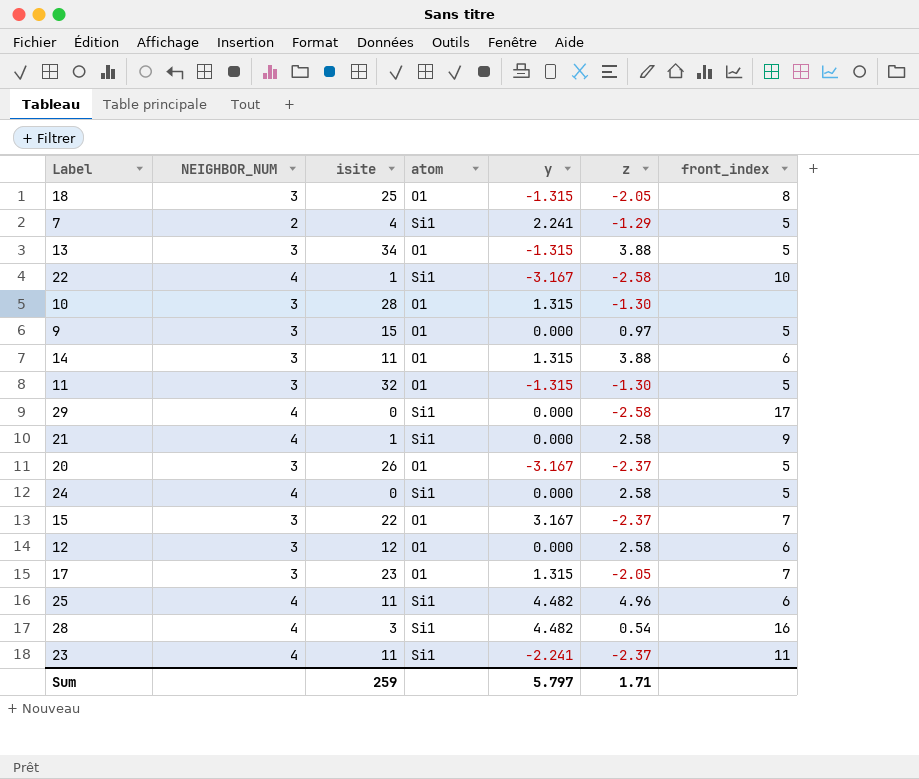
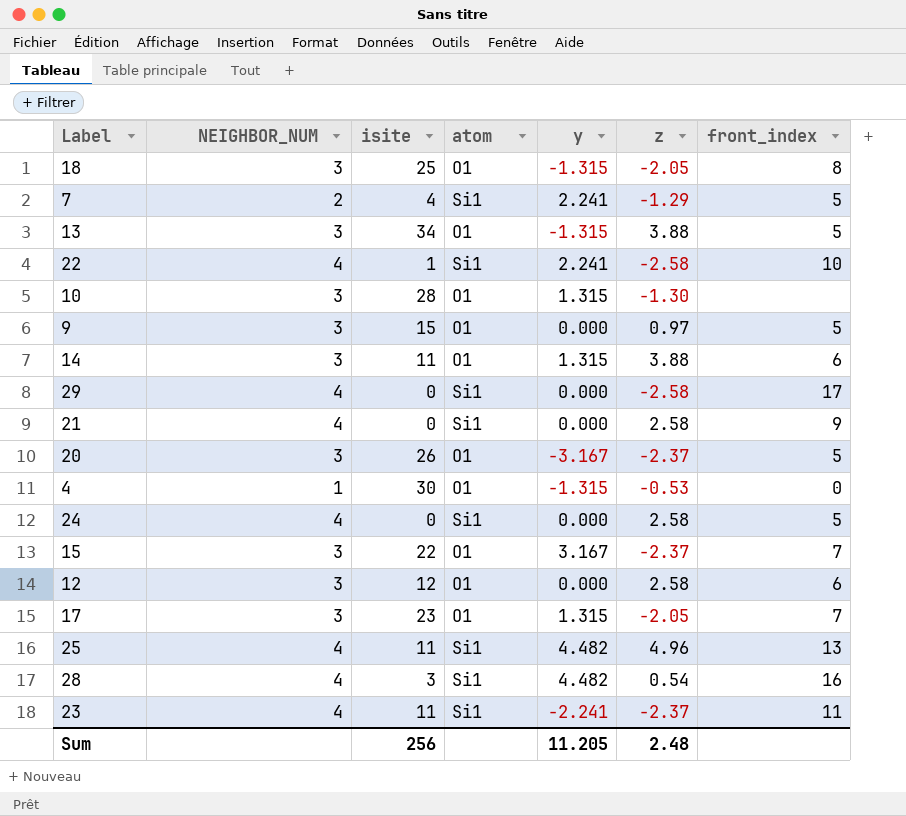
row 11: 3 | 32 | O1 | -1.315 | -1.30 | 5 -> none
22 | y: -3.167 -> 2.241
21 | isite: 1 -> 0
row 4: none -> 1 | 30 | O1 | -1.315 | -0.53 | 0
25 | front_index: 6 -> 13
Sum | isite: 259 -> 256
Sum | y: 5.797 -> 11.205
Sum | z: 1.71 -> 2.48

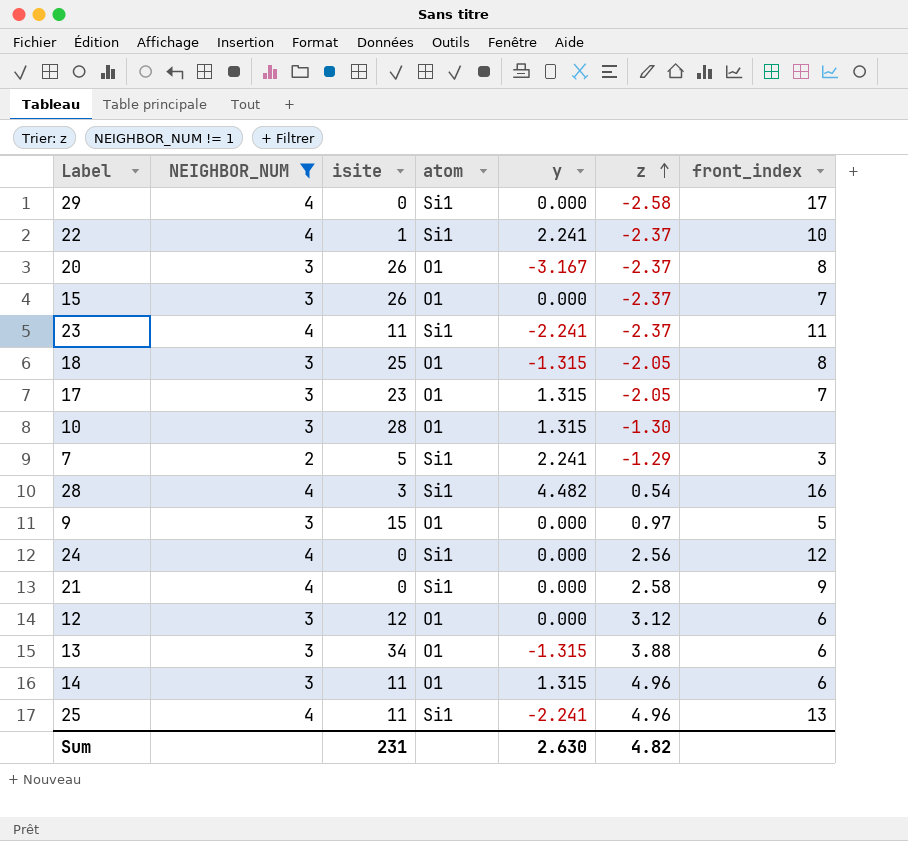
filter: none -> NEIGHBOR_NUM != 1
row order: none -> z ascending
22 | z: -2.58 -> -2.37
20 | front_index: 5 -> 8
15 | isite: 22 -> 26
15 | y: 3.167 -> 0.000
7 | isite: 4 -> 5
7 | front_index: 5 -> 3
24 | z: 2.58 -> 2.56
24 | front_index: 5 -> 12
12 | z: 2.58 -> 3.12
13 | front_index: 5 -> 6
14 | z: 3.88 -> 4.96
25 | y: 4.482 -> -2.241
Sum | isite: 256 -> 231
Sum | y: 11.205 -> 2.630
Sum | z: 2.48 -> 4.82

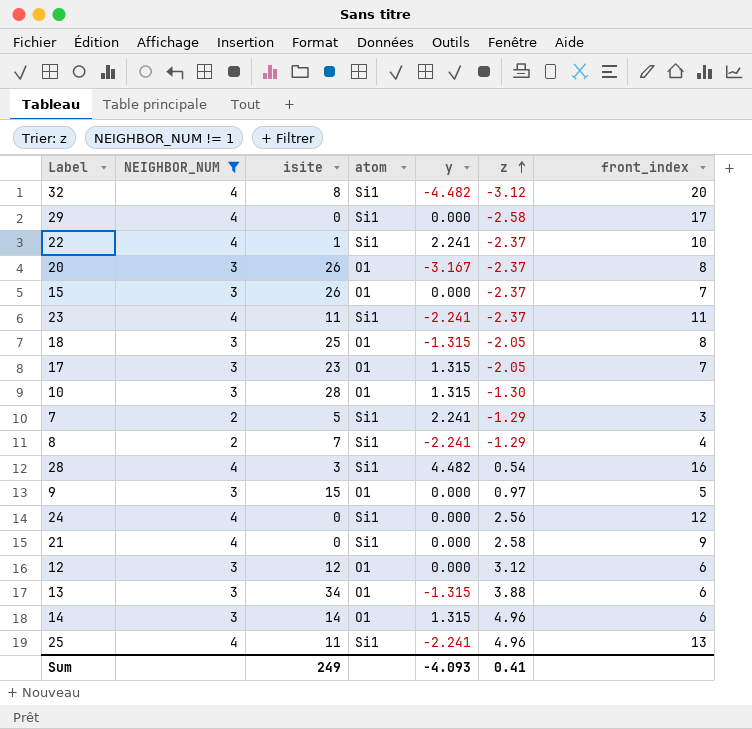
row 32: none -> 4 | 8 | Si1 | -4.482 | -3.12 | 20
row 8: none -> 2 | 7 | Si1 | -2.241 | -1.29 | 4
14 | isite: 11 -> 14
Sum | isite: 231 -> 249
Sum | y: 2.630 -> -4.093
Sum | z: 4.82 -> 0.41

